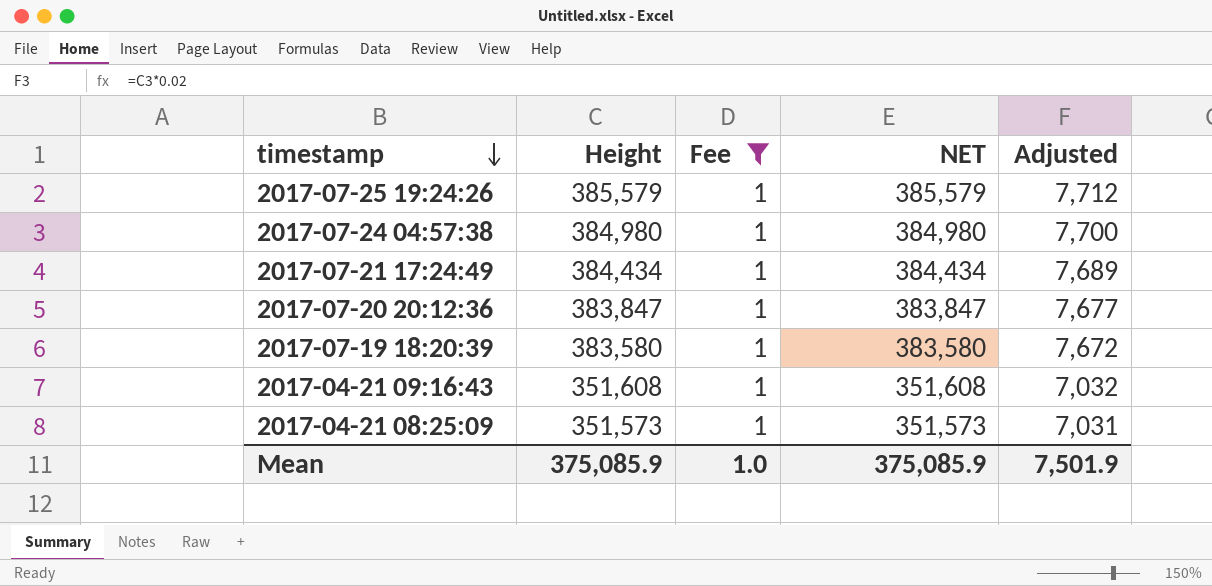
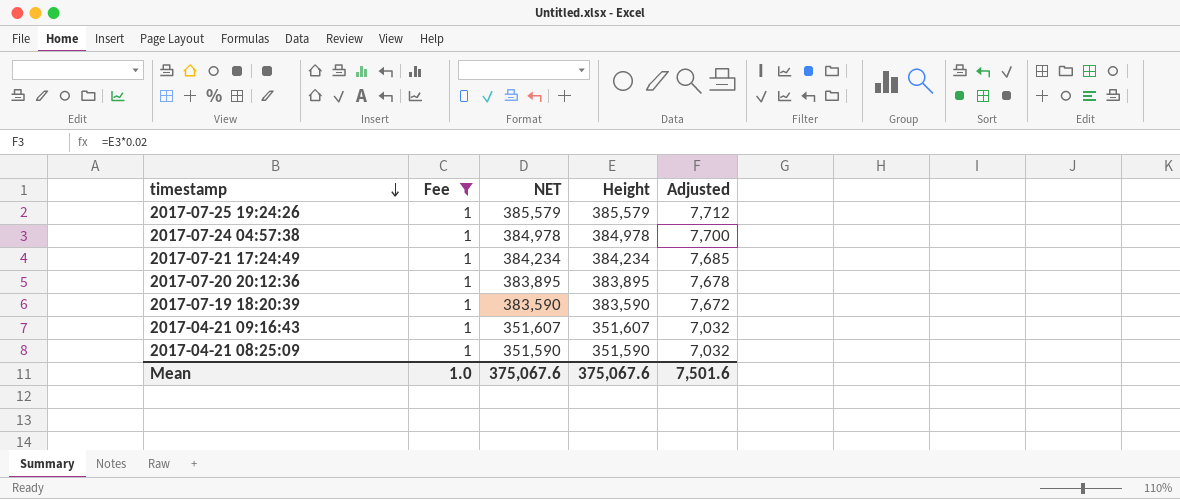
column Height | position: 2 -> 4
2017-07-24 04:57:38 | NET: 384,980 -> 384,978
2017-07-24 04:57:38 | Height: 384,980 -> 384,978
2017-07-21 17:24:49 | NET: 384,434 -> 384,234
2017-07-21 17:24:49 | Height: 384,434 -> 384,234
2017-07-21 17:24:49 | Adjusted: 7,689 -> 7,685
2017-07-20 20:12:36 | NET: 383,847 -> 383,895
2017-07-20 20:12:36 | Height: 383,847 -> 383,895
2017-07-20 20:12:36 | Adjusted: 7,677 -> 7,678
2017-07-19 18:20:39 | NET: 383,580 -> 383,590
2017-07-19 18:20:39 | Height: 383,580 -> 383,590
2017-04-21 09:16:43 | NET: 351,608 -> 351,607
2017-04-21 09:16:43 | Height: 351,608 -> 351,607
2017-04-21 08:25:09 | NET: 351,573 -> 351,590
2017-04-21 08:25:09 | Height: 351,573 -> 351,590
2017-04-21 08:25:09 | Adjusted: 7,031 -> 7,032
Mean | NET: 375,085.9 -> 375,067.6
Mean | Height: 375,085.9 -> 375,067.6
Mean | Adjusted: 7,501.9 -> 7,501.6

